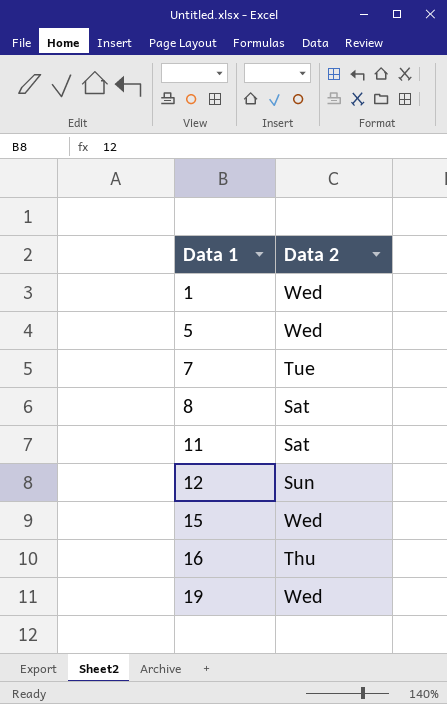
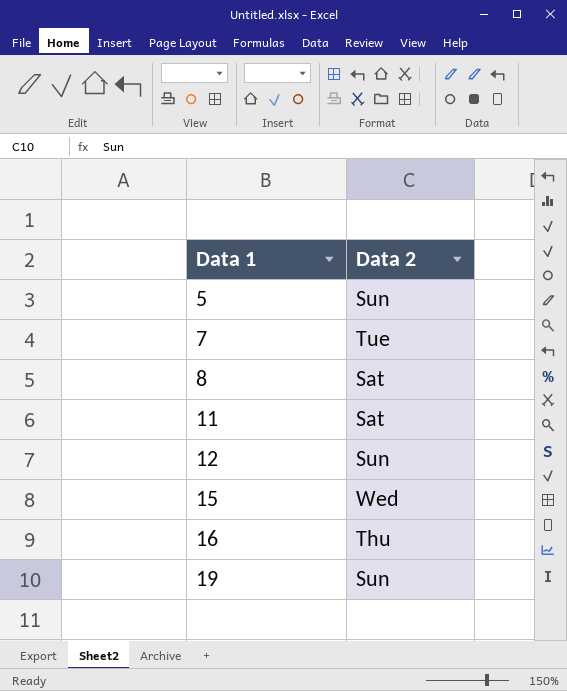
row 1: Wed -> none
5 | Data 2: Wed -> Sun
19 | Data 2: Wed -> Sun

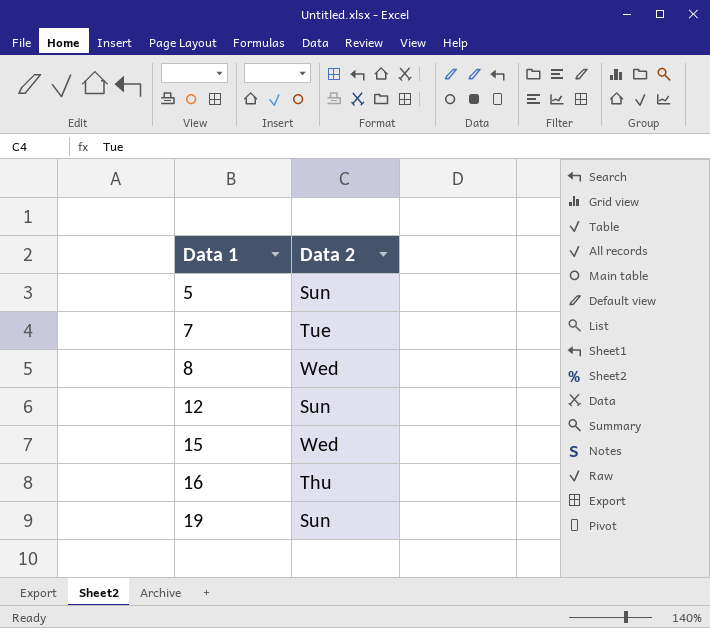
row 11: Sat -> none
8 | Data 2: Sat -> Wed

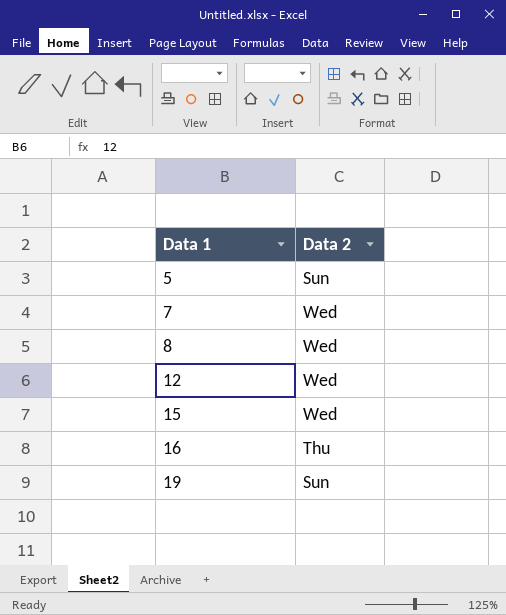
7 | Data 2: Tue -> Wed
12 | Data 2: Sun -> Wed

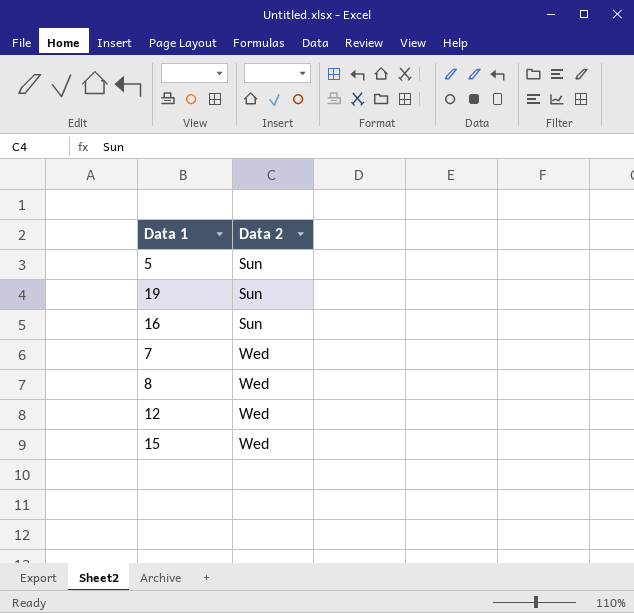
row order: Data 1 ascending -> Data 2 ascending
16 | Data 2: Thu -> Sun

